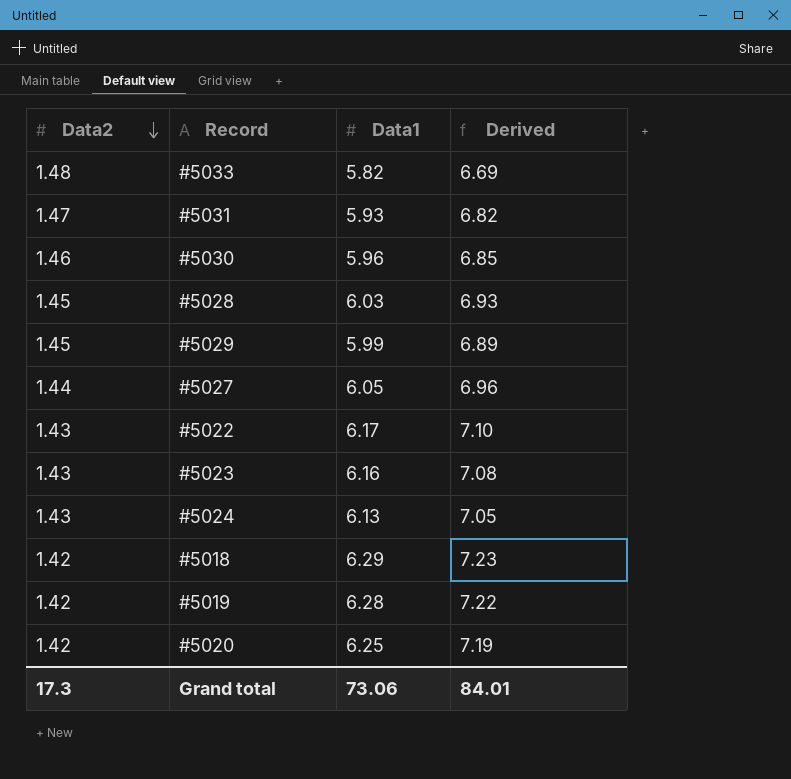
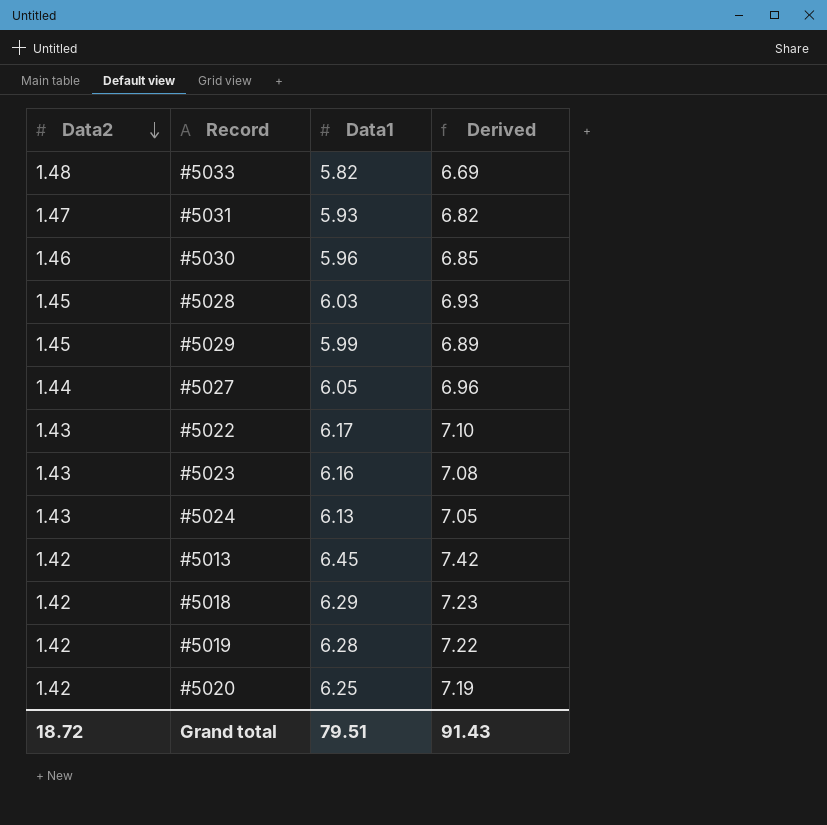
row #5013: none -> 1.42 | 6.45 | 7.42
Grand total | Data2: 17.3 -> 18.72
Grand total | Data1: 73.06 -> 79.51
Grand total | Derived: 84.01 -> 91.43

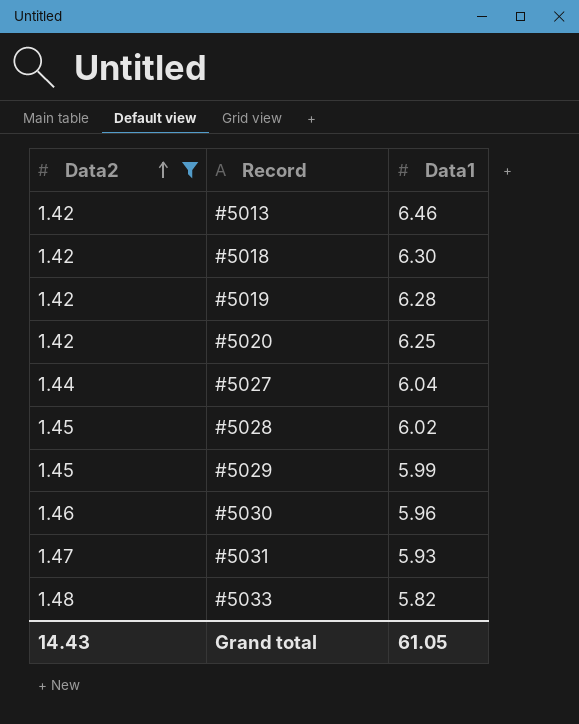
filter: none -> Data2 != 1.43
row order: Data2 descending -> Data2 ascending
column Derived | formula: [Data1] * 1.15 -> none
#5013 | Data1: 6.45 -> 6.46
#5018 | Data1: 6.29 -> 6.30
#5027 | Data1: 6.05 -> 6.04
#5028 | Data1: 6.03 -> 6.02
Grand total | Data2: 18.72 -> 14.43
Grand total | Data1: 79.51 -> 61.05

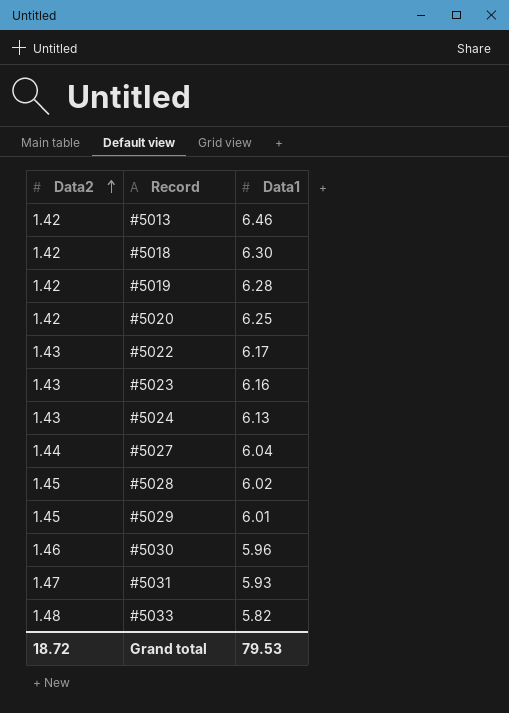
filter: Data2 != 1.43 -> none
#5029 | Data1: 5.99 -> 6.01
Grand total | Data2: 14.43 -> 18.72
Grand total | Data1: 61.05 -> 79.53

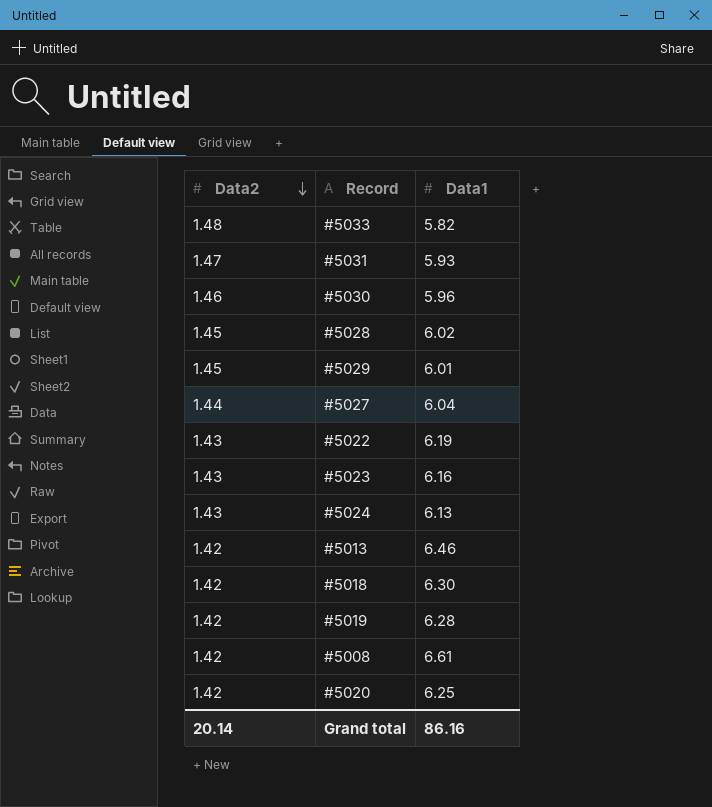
row order: Data2 ascending -> Data2 descending
#5022 | Data1: 6.17 -> 6.19
row #5008: none -> 1.42 | 6.61
Grand total | Data2: 18.72 -> 20.14
Grand total | Data1: 79.53 -> 86.16

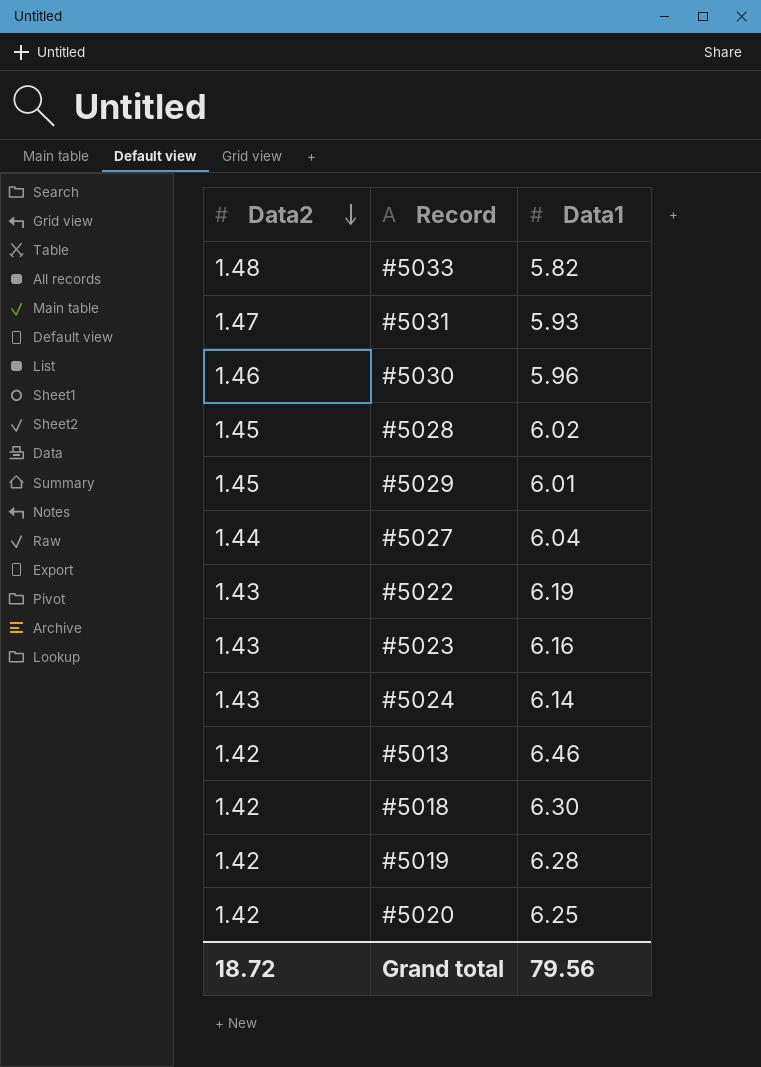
row #5008: 1.42 | 6.61 -> none
#5024 | Data1: 6.13 -> 6.14
Grand total | Data2: 20.14 -> 18.72
Grand total | Data1: 86.16 -> 79.56

